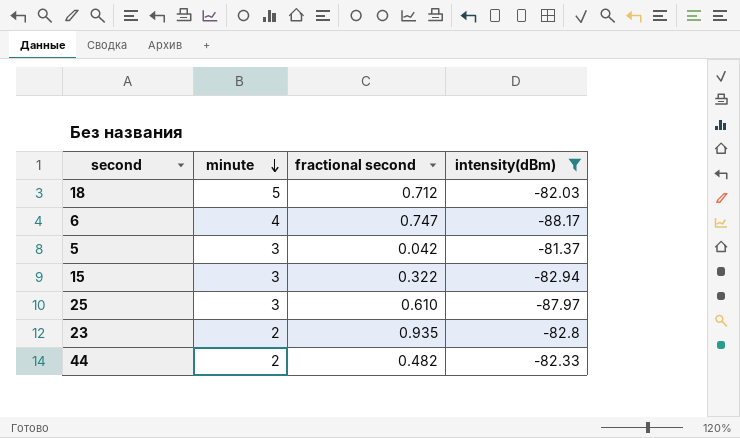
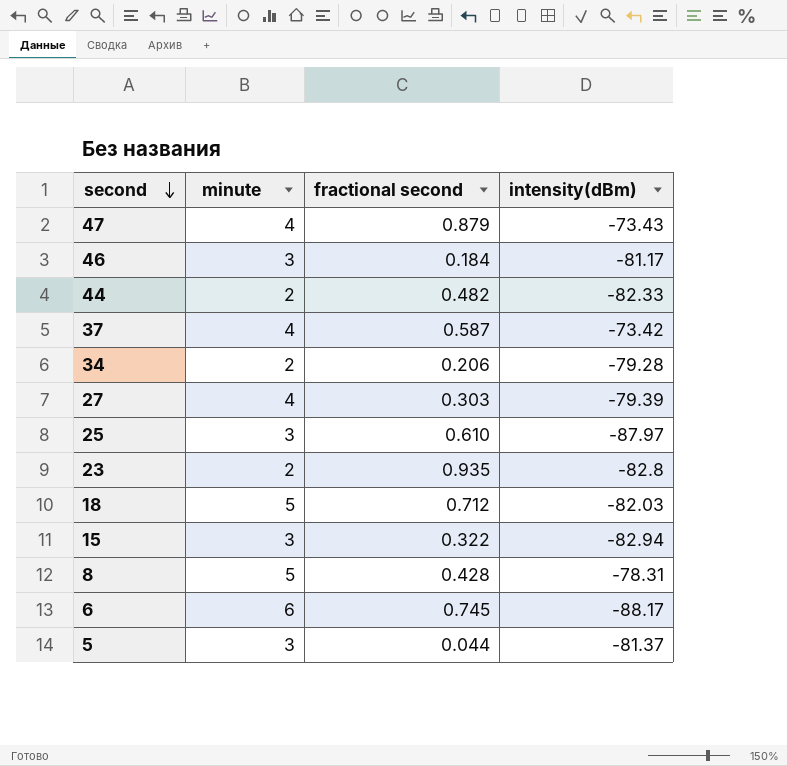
filter: intensity(dBm) <= -81.37 -> none
row order: minute descending -> second descending
6 | minute: 4 -> 6
6 | fractional second: 0.747 -> 0.745
5 | fractional second: 0.042 -> 0.044

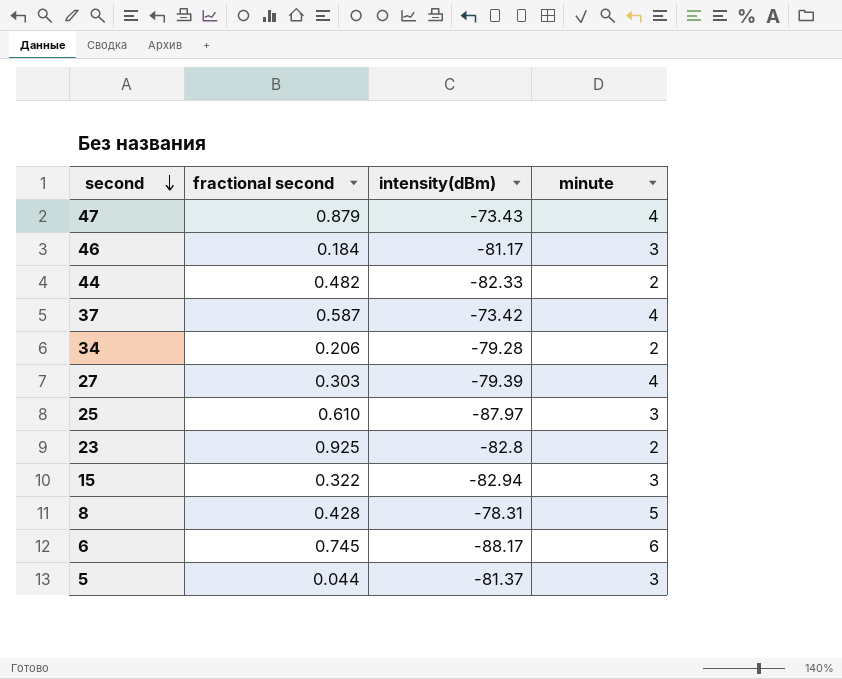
column minute | position: 2 -> 4
row 18: 5 | 0.712 | -82.03 -> none
23 | fractional second: 0.935 -> 0.925

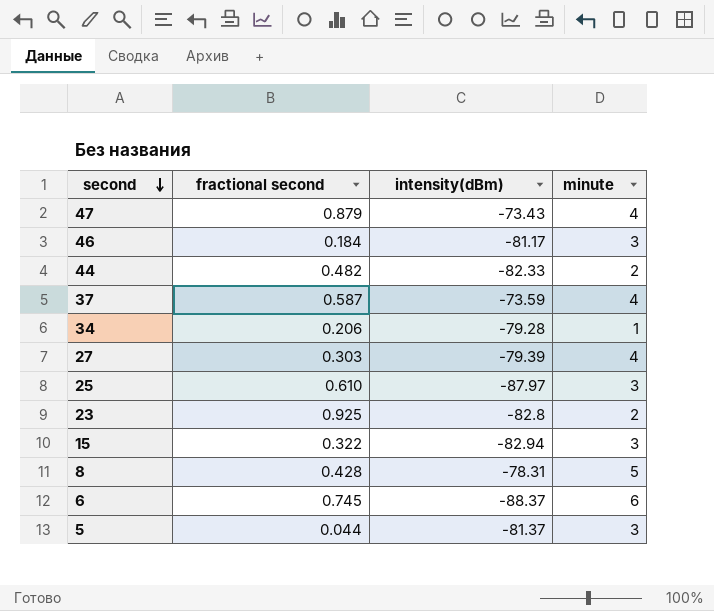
37 | intensity(dBm): -73.42 -> -73.59
34 | minute: 2 -> 1
6 | intensity(dBm): -88.17 -> -88.37

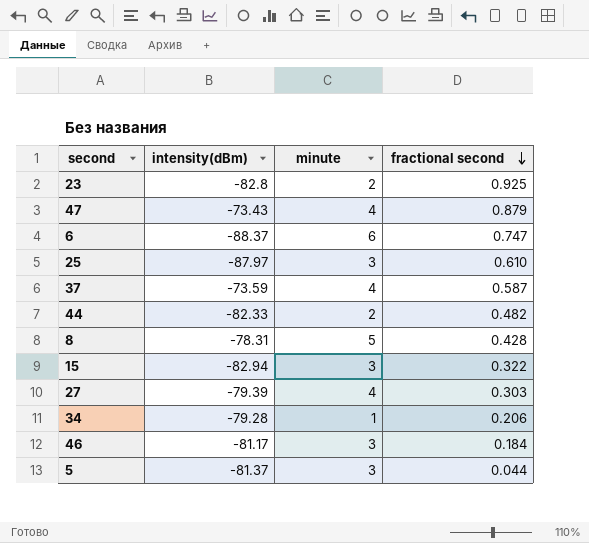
row order: second descending -> fractional second descending
column fractional second | position: 2 -> 4
6 | fractional second: 0.745 -> 0.747

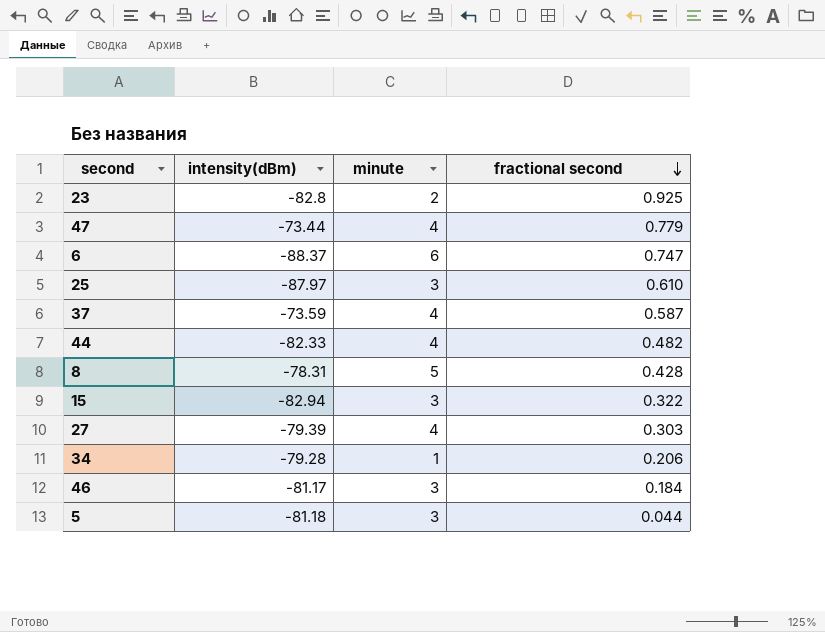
47 | intensity(dBm): -73.43 -> -73.44
47 | fractional second: 0.879 -> 0.779
44 | minute: 2 -> 4
5 | intensity(dBm): -81.37 -> -81.18

